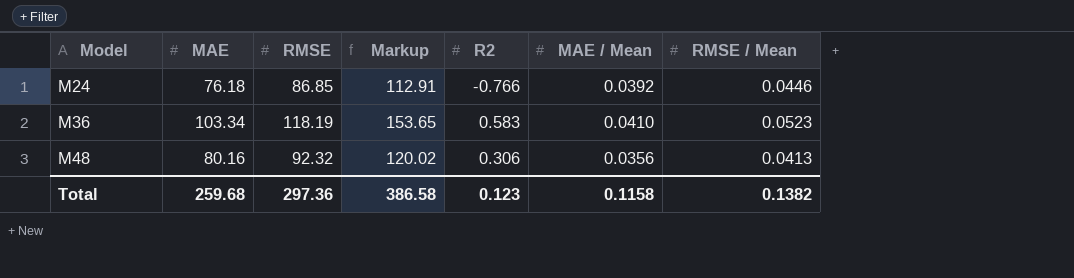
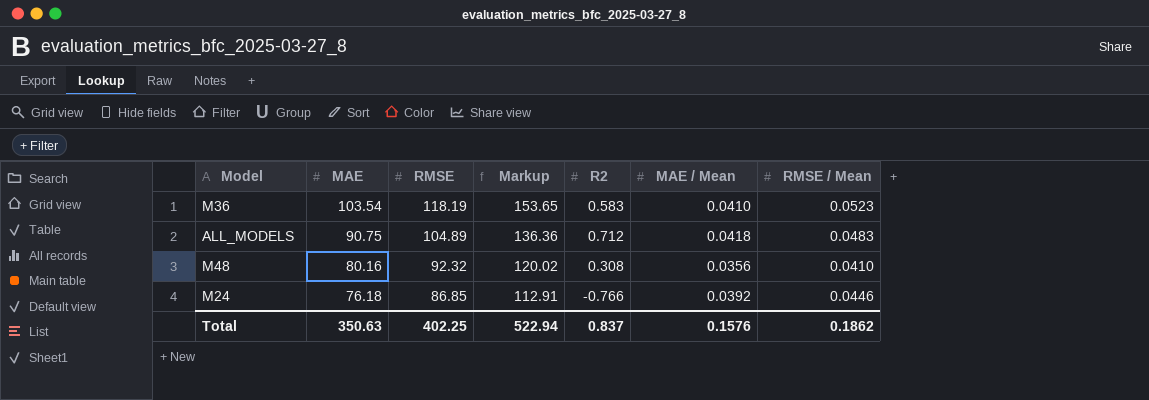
row order: Model ascending -> MAE descending
M36 | MAE: 103.34 -> 103.54
row ALL_MODELS: none -> 90.75 | 104.89 | 136.36 | 0.712 | 0.0418 | 0.0483
M48 | R2: 0.306 -> 0.308
M48 | RMSE / Mean: 0.0413 -> 0.0410
Total | MAE: 259.68 -> 350.63
Total | RMSE: 297.36 -> 402.25
Total | Markup: 386.58 -> 522.94
Total | R2: 0.123 -> 0.837
Total | MAE / Mean: 0.1158 -> 0.1576
Total | RMSE / Mean: 0.1382 -> 0.1862

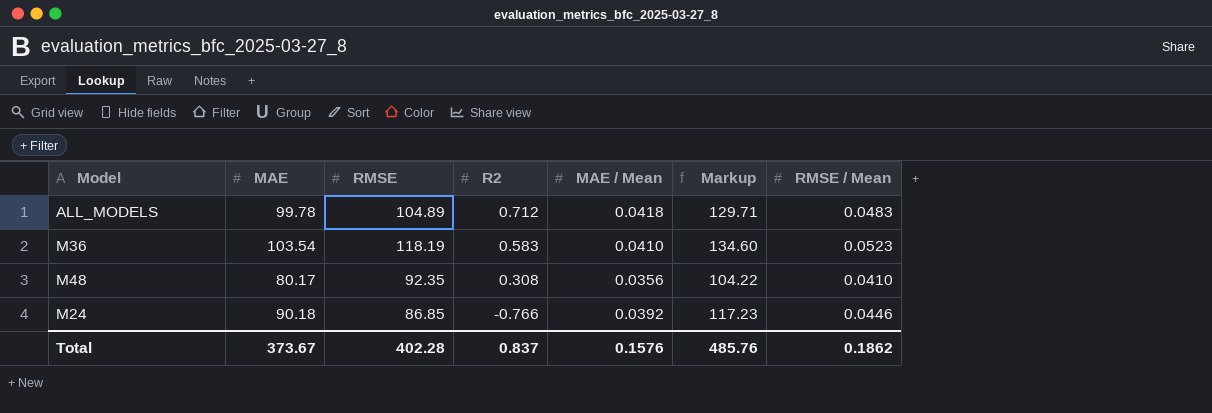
row order: MAE descending -> R2 descending
column Markup | formula: [RMSE] * 1.3 -> [MAE] * 1.3
column Markup | position: 4 -> 6
ALL_MODELS | MAE: 90.75 -> 99.78
M48 | MAE: 80.16 -> 80.17
M48 | RMSE: 92.32 -> 92.35
M24 | MAE: 76.18 -> 90.18
Total | MAE: 350.63 -> 373.67
Total | RMSE: 402.25 -> 402.28
Total | Markup: 522.94 -> 485.76

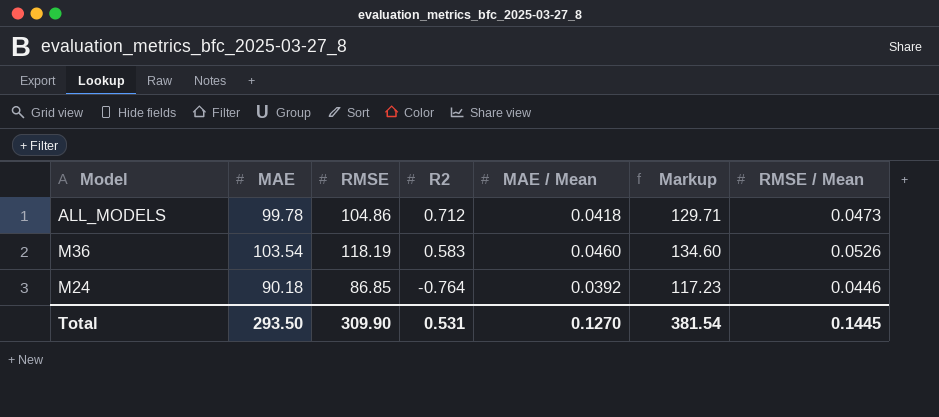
row M48: 80.17 | 92.35 | 0.308 | 0.0356 | 104.22 | 0.0410 -> none
ALL_MODELS | RMSE: 104.89 -> 104.86
ALL_MODELS | RMSE / Mean: 0.0483 -> 0.0473
M36 | MAE / Mean: 0.0410 -> 0.0460
M36 | RMSE / Mean: 0.0523 -> 0.0526
M24 | R2: -0.766 -> -0.764
Total | MAE: 373.67 -> 293.50
Total | RMSE: 402.28 -> 309.90
Total | R2: 0.837 -> 0.531
Total | MAE / Mean: 0.1576 -> 0.1270
Total | Markup: 485.76 -> 381.54
Total | RMSE / Mean: 0.1862 -> 0.1445

